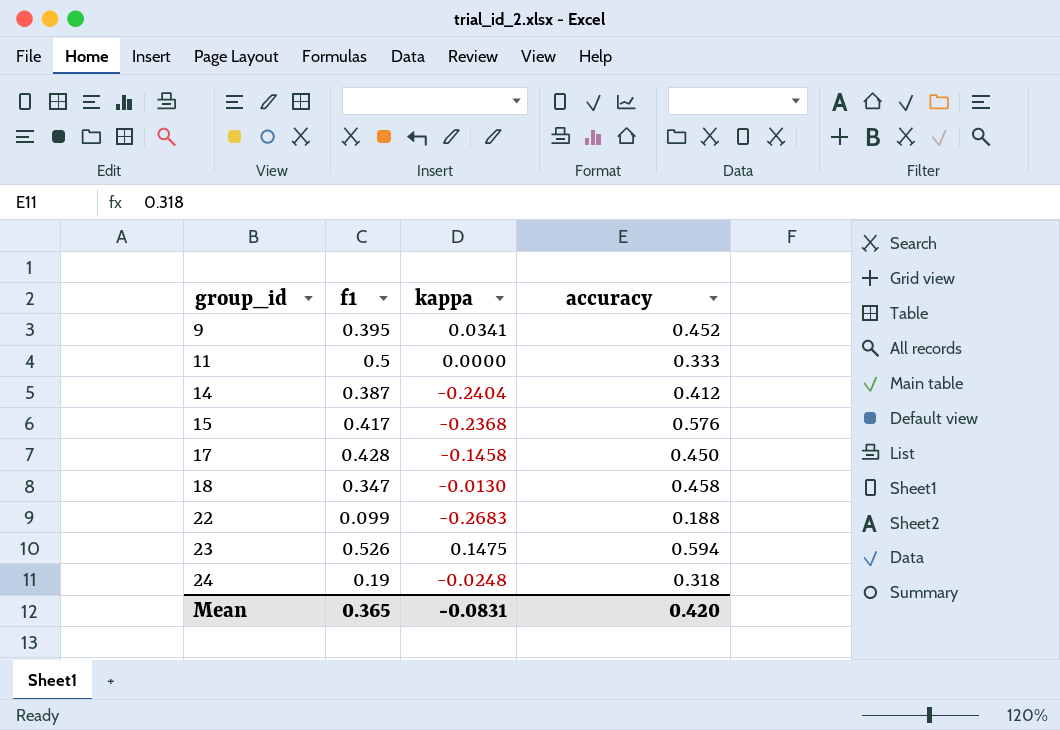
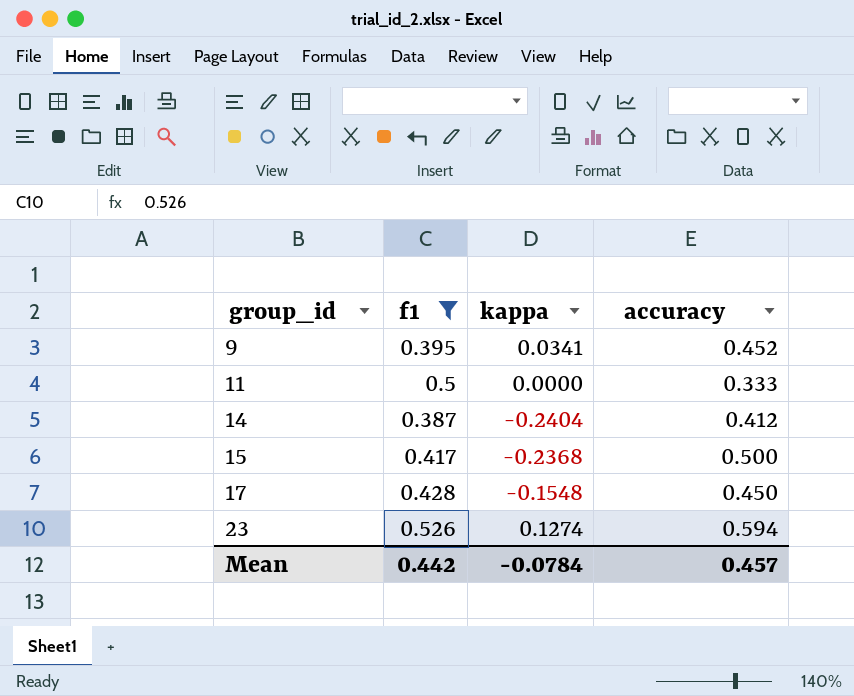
filter: none -> f1 >= 0.387
15 | accuracy: 0.576 -> 0.500
17 | kappa: -0.1458 -> -0.1548
23 | kappa: 0.1475 -> 0.1274
Mean | f1: 0.365 -> 0.442
Mean | kappa: -0.0831 -> -0.0784
Mean | accuracy: 0.420 -> 0.457

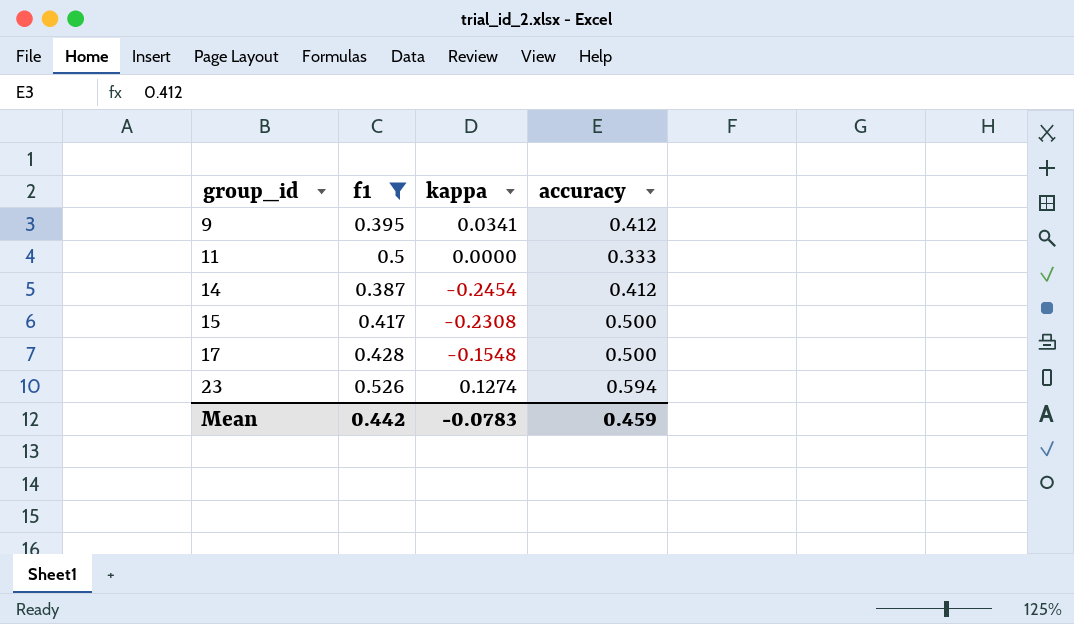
9 | accuracy: 0.452 -> 0.412
14 | kappa: -0.2404 -> -0.2454
15 | kappa: -0.2368 -> -0.2308
17 | accuracy: 0.450 -> 0.500
Mean | kappa: -0.0784 -> -0.0783
Mean | accuracy: 0.457 -> 0.459

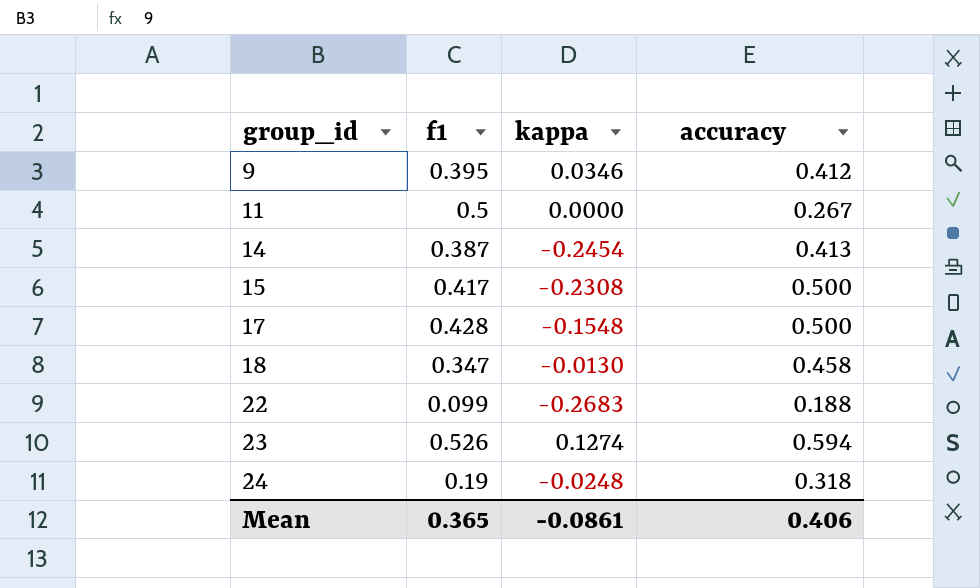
filter: f1 >= 0.387 -> none
9 | kappa: 0.0341 -> 0.0346
11 | accuracy: 0.333 -> 0.267
14 | accuracy: 0.412 -> 0.413
Mean | f1: 0.442 -> 0.365
Mean | kappa: -0.0783 -> -0.0861
Mean | accuracy: 0.459 -> 0.406

